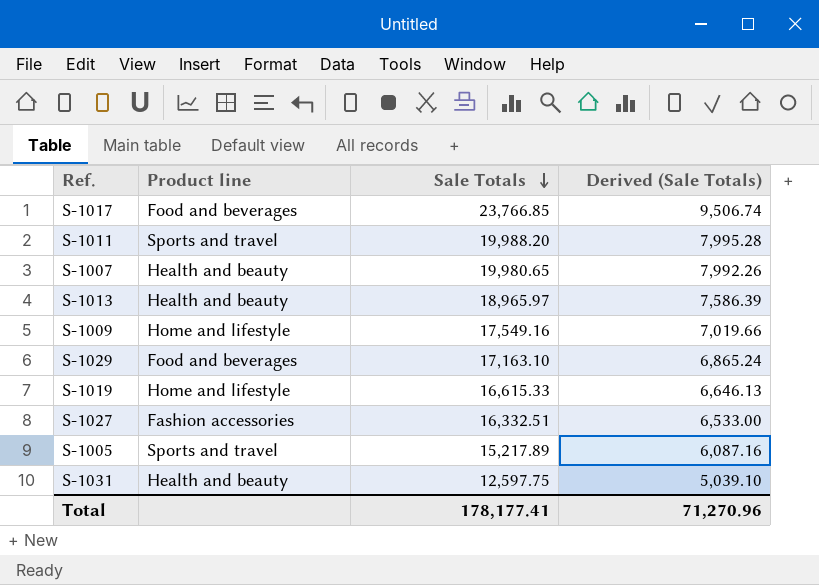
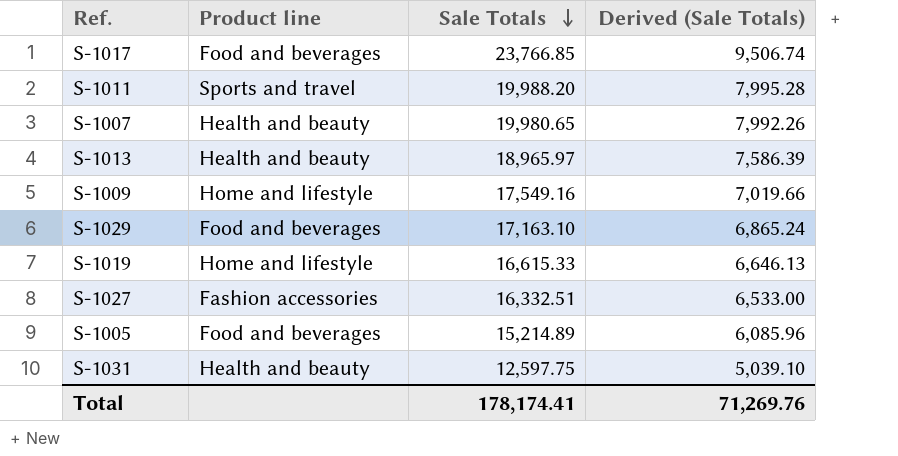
S-1005 | Product line: Sports and travel -> Food and beverages
S-1005 | Sale Totals: 15,217.89 -> 15,214.89
S-1005 | Derived (Sale Totals): 6,087.16 -> 6,085.96
Total | Sale Totals: 178,177.41 -> 178,174.41
Total | Derived (Sale Totals): 71,270.96 -> 71,269.76

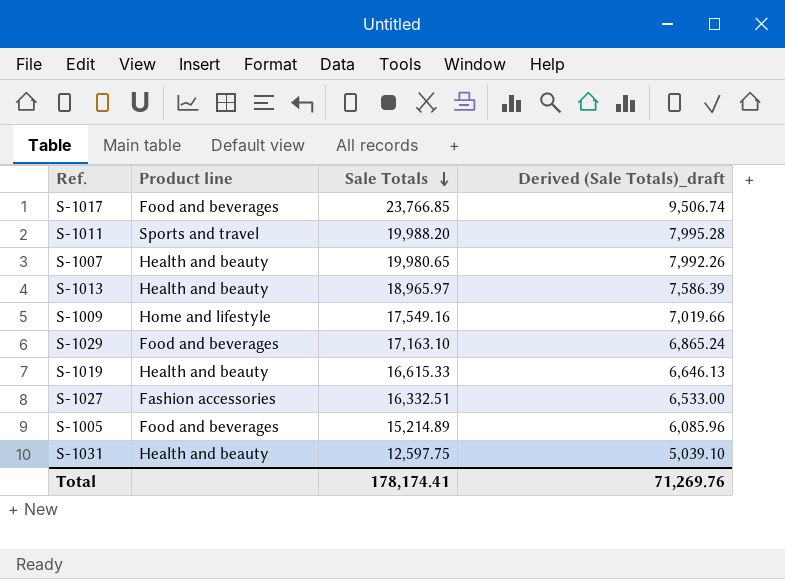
column name: Derived (Sale Totals) -> Derived (Sale Totals)_draft
S-1019 | Product line: Home and lifestyle -> Health and beauty

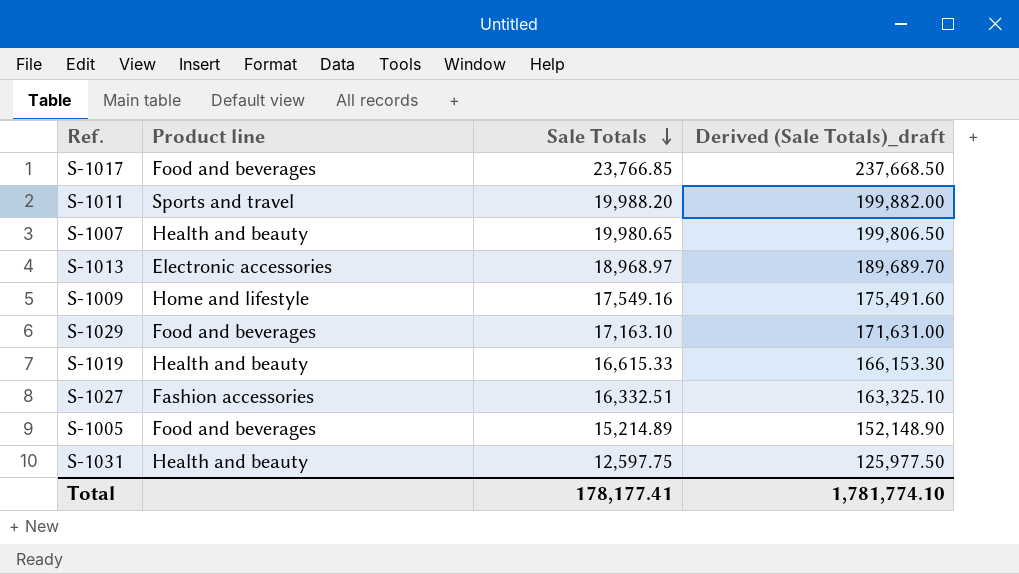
column Derived (Sale Totals)_draft | formula: [Sale Totals] * 0.4 -> [Sale Totals] * 10
S-1013 | Product line: Health and beauty -> Electronic accessories
S-1013 | Sale Totals: 18,965.97 -> 18,968.97
Total | Sale Totals: 178,174.41 -> 178,177.41
Total | Derived (Sale Totals)_draft: 71,269.76 -> 1,781,774.10

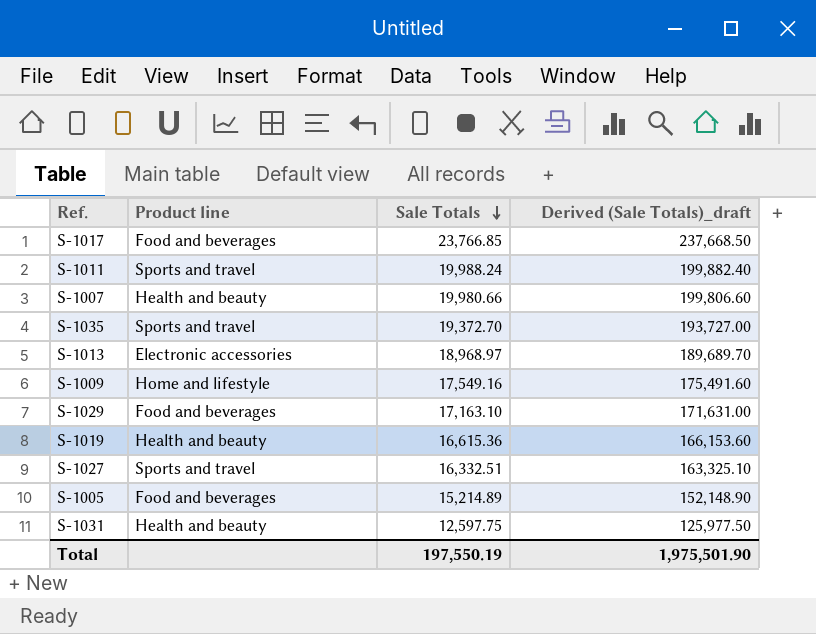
S-1011 | Sale Totals: 19,988.20 -> 19,988.24
S-1011 | Derived (Sale Totals)_draft: 199,882.00 -> 199,882.40
S-1007 | Sale Totals: 19,980.65 -> 19,980.66
S-1007 | Derived (Sale Totals)_draft: 199,806.50 -> 199,806.60
row S-1035: none -> Sports and travel | 19,372.70 | 193,727.00
S-1019 | Sale Totals: 16,615.33 -> 16,615.36
S-1019 | Derived (Sale Totals)_draft: 166,153.30 -> 166,153.60
S-1027 | Product line: Fashion accessories -> Sports and travel
Total | Sale Totals: 178,177.41 -> 197,550.19
Total | Derived (Sale Totals)_draft: 1,781,774.10 -> 1,975,501.90

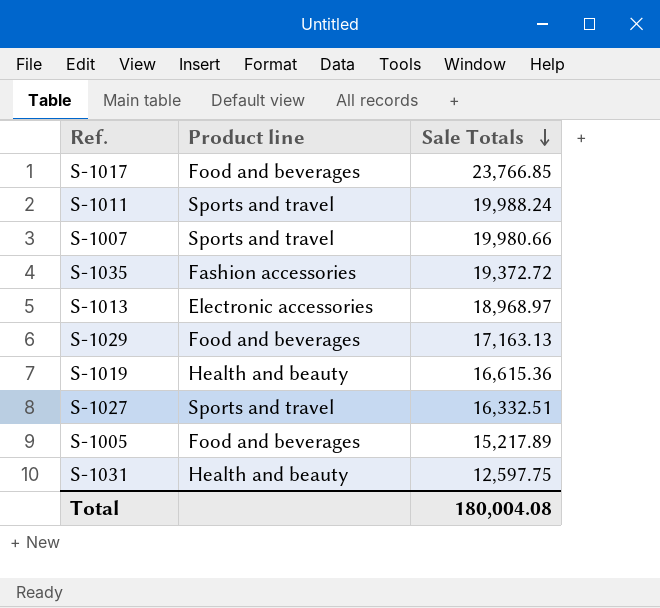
column Derived (Sale Totals)_draft | formula: [Sale Totals] * 10 -> none
row S-1009: Home and lifestyle | 17,549.16 | 175,491.60 -> none
S-1007 | Product line: Health and beauty -> Sports and travel
S-1035 | Product line: Sports and travel -> Fashion accessories
S-1035 | Sale Totals: 19,372.70 -> 19,372.72
S-1029 | Sale Totals: 17,163.10 -> 17,163.13
S-1005 | Sale Totals: 15,214.89 -> 15,217.89
Total | Sale Totals: 197,550.19 -> 180,004.08

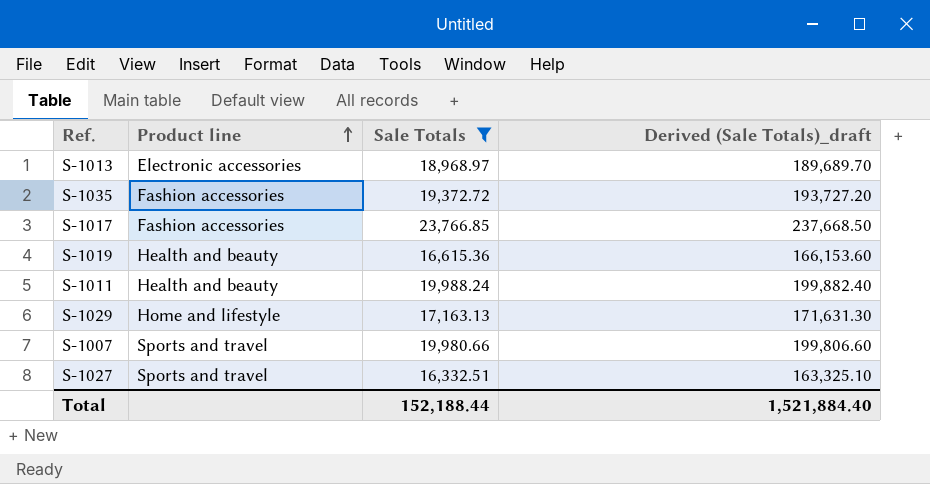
filter: none -> Sale Totals >= 16,332.51
row order: Sale Totals descending -> Product line ascending
column Derived (Sale Totals)_draft | formula: none -> [Sale Totals] * 10
S-1017 | Product line: Food and beverages -> Fashion accessories
S-1011 | Product line: Sports and travel -> Health and beauty
S-1029 | Product line: Food and beverages -> Home and lifestyle
Total | Sale Totals: 180,004.08 -> 152,188.44

